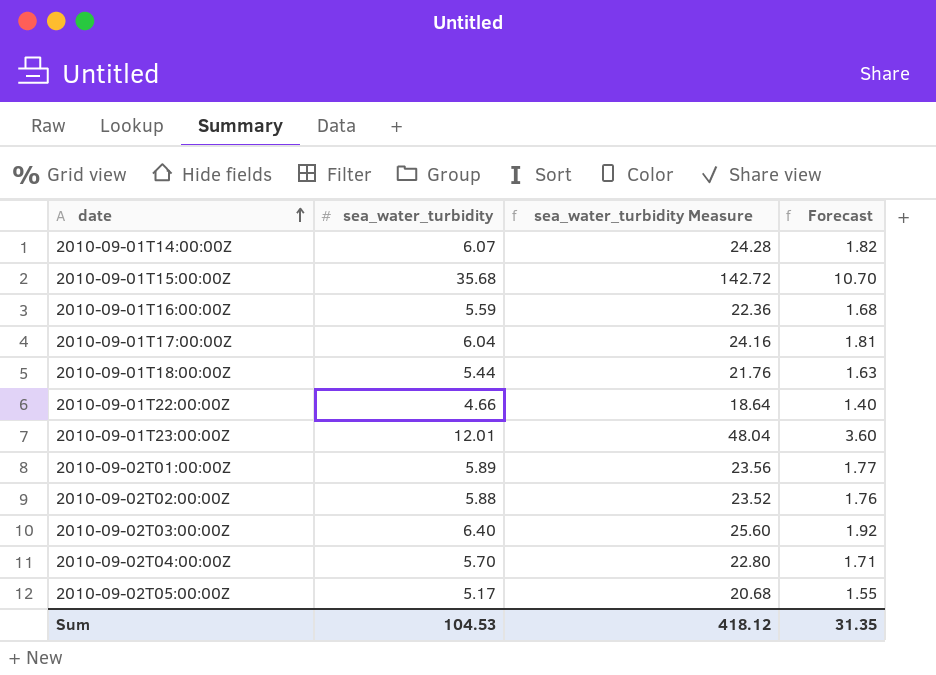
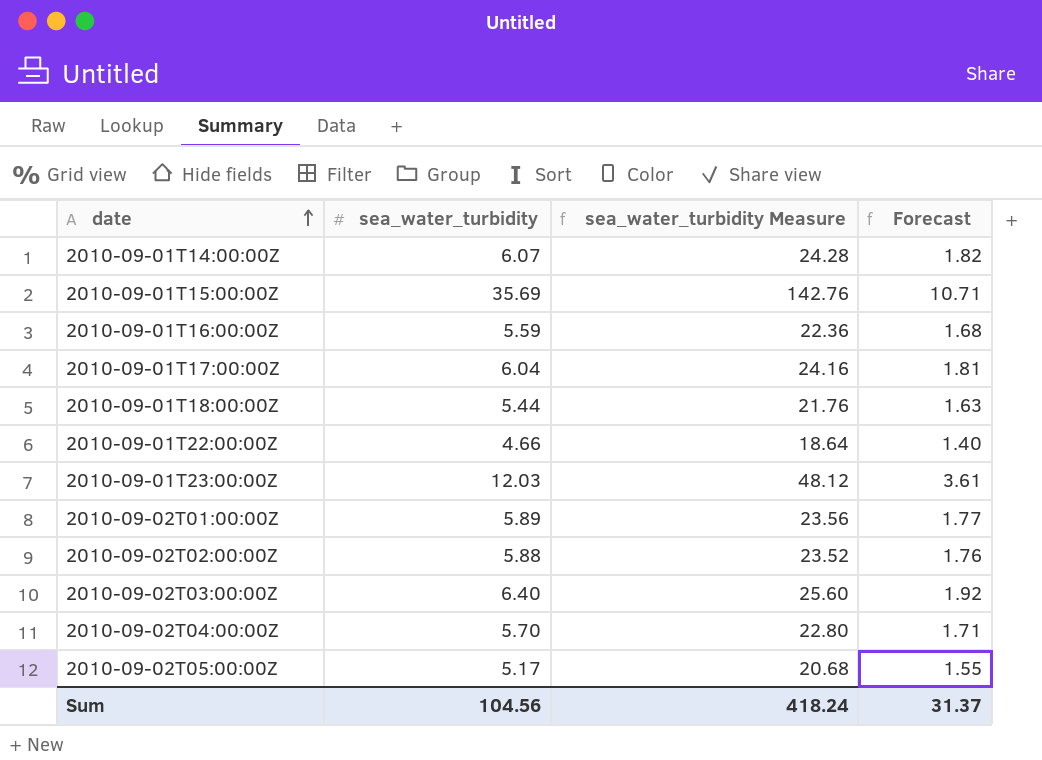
2010-09-01T15:00:00Z | sea_water_turbidity: 35.68 -> 35.69
2010-09-01T15:00:00Z | sea_water_turbidity Measure: 142.72 -> 142.76
2010-09-01T15:00:00Z | Forecast: 10.70 -> 10.71
2010-09-01T23:00:00Z | sea_water_turbidity: 12.01 -> 12.03
2010-09-01T23:00:00Z | sea_water_turbidity Measure: 48.04 -> 48.12
2010-09-01T23:00:00Z | Forecast: 3.60 -> 3.61
Sum | sea_water_turbidity: 104.53 -> 104.56
Sum | sea_water_turbidity Measure: 418.12 -> 418.24
Sum | Forecast: 31.35 -> 31.37

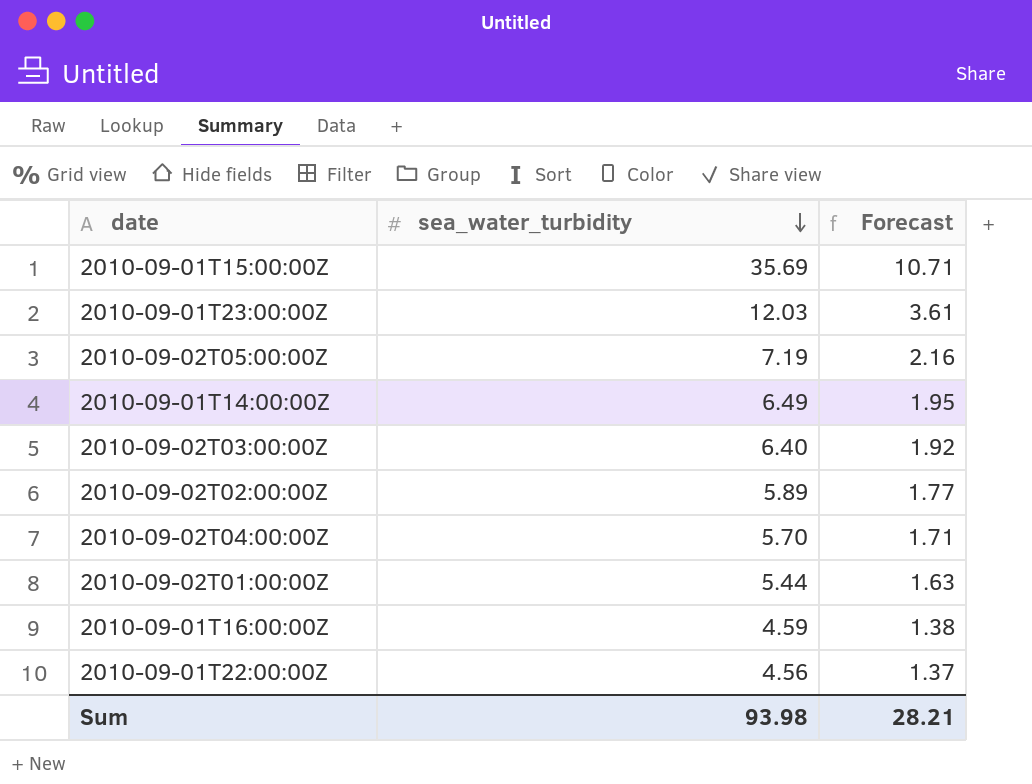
row order: date ascending -> sea_water_turbidity descending
column sea_water_turbidity Measure | formula: [sea_water_turbidity] * 4 -> none
row 2010-09-01T17:00:00Z: 6.04 | 24.16 | 1.81 -> none
row 2010-09-01T18:00:00Z: 5.44 | 21.76 | 1.63 -> none
2010-09-02T05:00:00Z | sea_water_turbidity: 5.17 -> 7.19
2010-09-02T05:00:00Z | Forecast: 1.55 -> 2.16
2010-09-01T14:00:00Z | sea_water_turbidity: 6.07 -> 6.49
2010-09-01T14:00:00Z | Forecast: 1.82 -> 1.95
2010-09-02T02:00:00Z | sea_water_turbidity: 5.88 -> 5.89
2010-09-02T02:00:00Z | Forecast: 1.76 -> 1.77
2010-09-02T01:00:00Z | sea_water_turbidity: 5.89 -> 5.44
2010-09-02T01:00:00Z | Forecast: 1.77 -> 1.63
2010-09-01T16:00:00Z | sea_water_turbidity: 5.59 -> 4.59
2010-09-01T16:00:00Z | Forecast: 1.68 -> 1.38
2010-09-01T22:00:00Z | sea_water_turbidity: 4.66 -> 4.56
2010-09-01T22:00:00Z | Forecast: 1.40 -> 1.37
Sum | sea_water_turbidity: 104.56 -> 93.98
Sum | Forecast: 31.37 -> 28.21

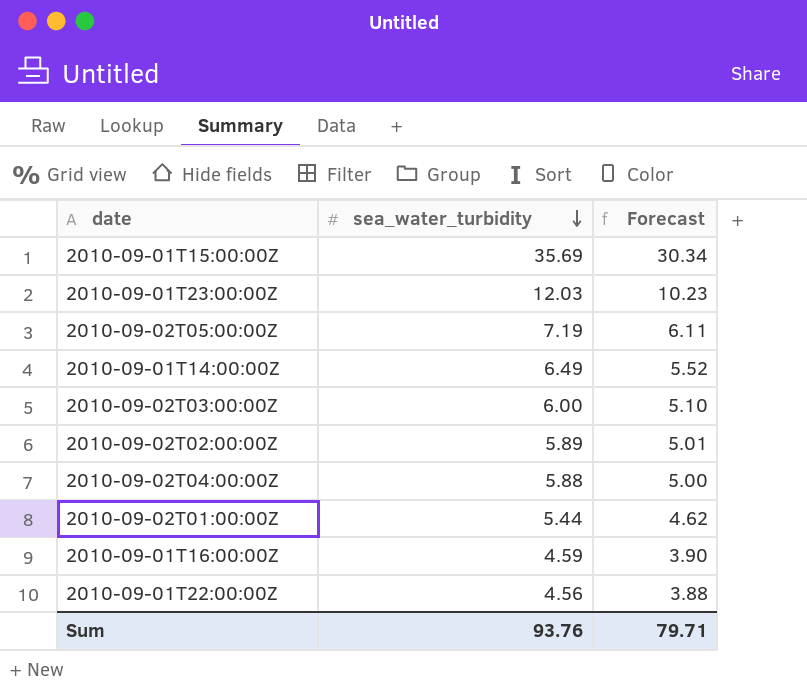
column Forecast | formula: [sea_water_turbidity] * 0.3 -> [sea_water_turbidity] * 0.85
2010-09-02T03:00:00Z | sea_water_turbidity: 6.40 -> 6.00
2010-09-02T04:00:00Z | sea_water_turbidity: 5.70 -> 5.88
Sum | sea_water_turbidity: 93.98 -> 93.76
Sum | Forecast: 28.21 -> 79.71

